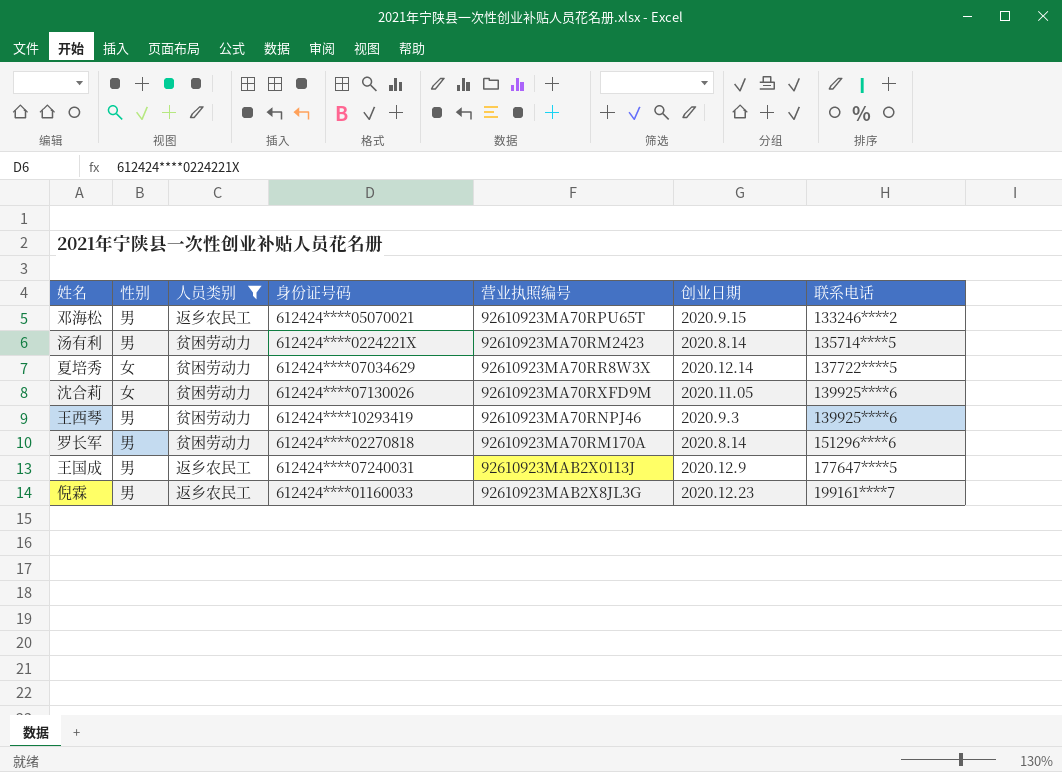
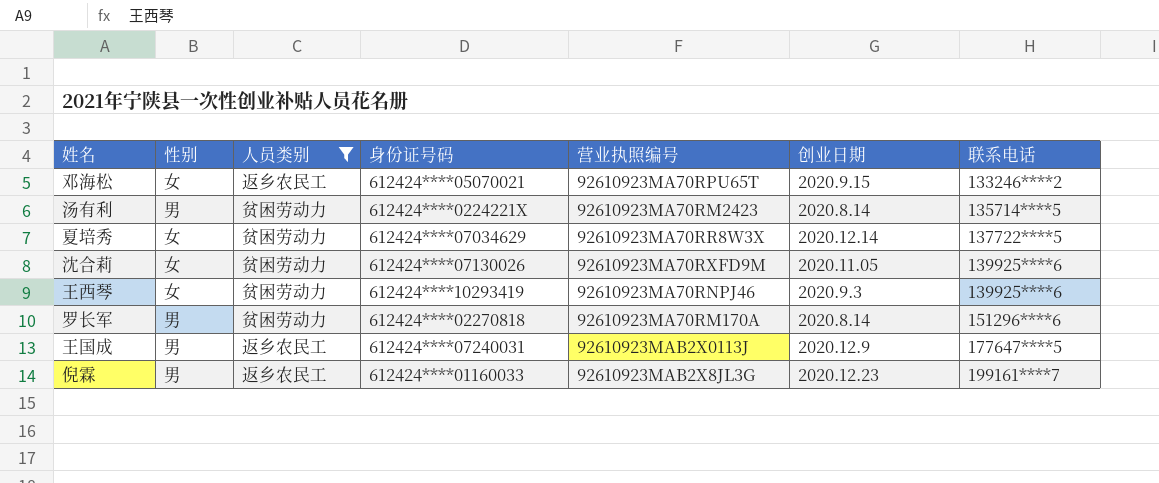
邓海松 | 性别: 男 -> 女
王西琴 | 性别: 男 -> 女

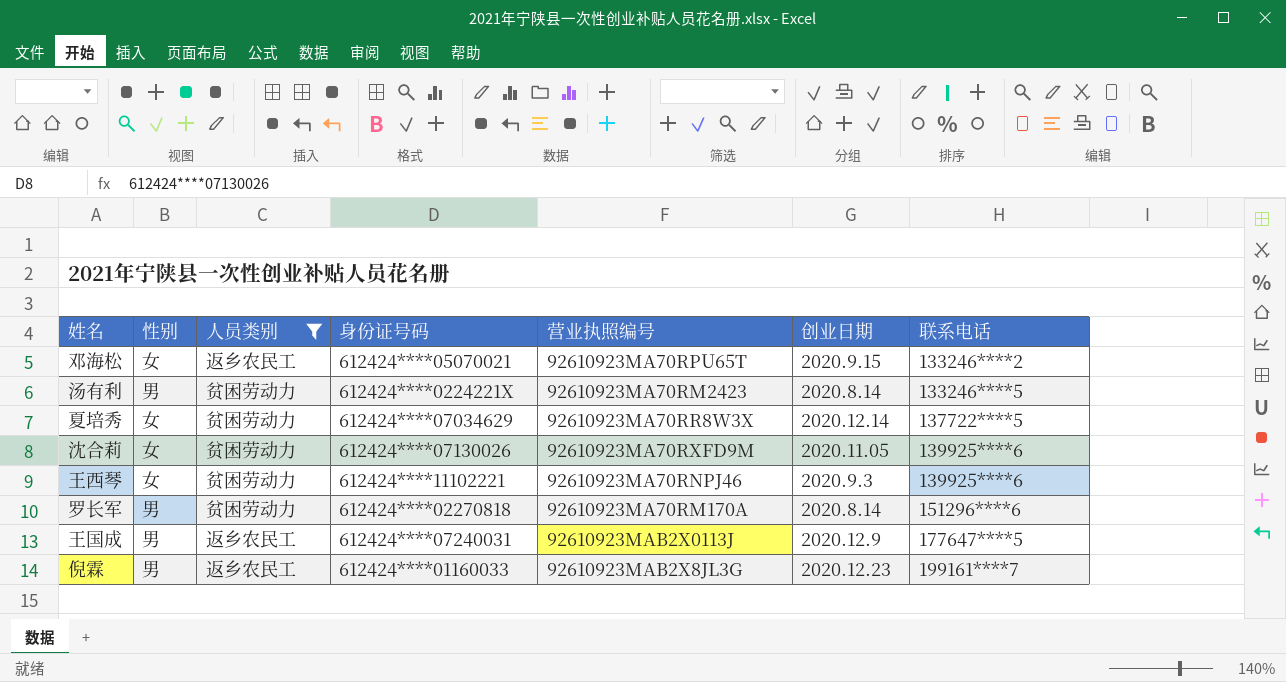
汤有利 | 联系电话: 135714****5 -> 133246****5
王西琴 | 身份证号码: 612424****10293419 -> 612424****11102221

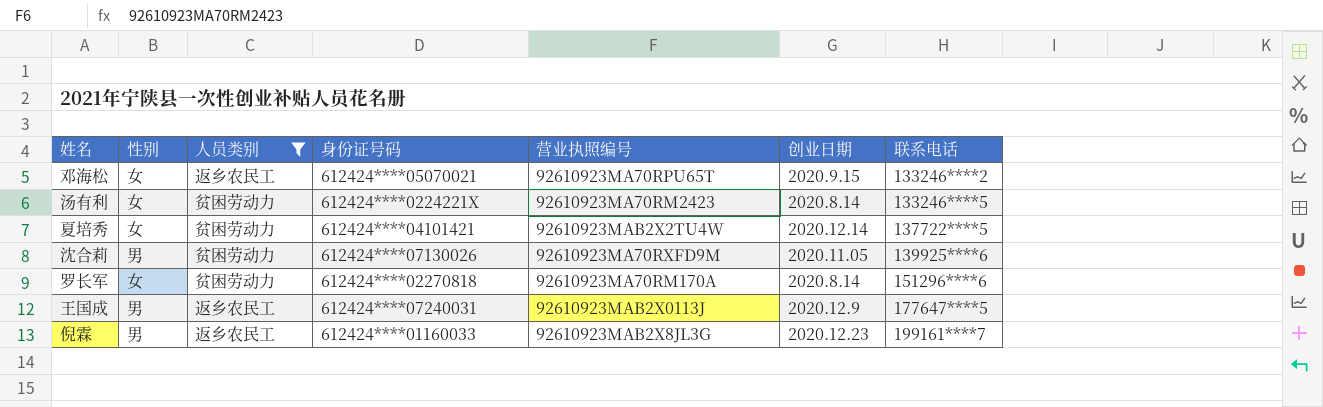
row 王西琴: 女 | 贫困劳动力 | 612424****11102221 | 92610923MA70RNPJ46 | 2020.9.3 | 139925****6 -> none
汤有利 | 性别: 男 -> 女
夏培秀 | 身份证号码: 612424****07034629 -> 612424****04101421
夏培秀 | 营业执照编号: 92610923MA70RR8W3X -> 92610923MAB2X2TU4W
沈合莉 | 性别: 女 -> 男
罗长军 | 性别: 男 -> 女

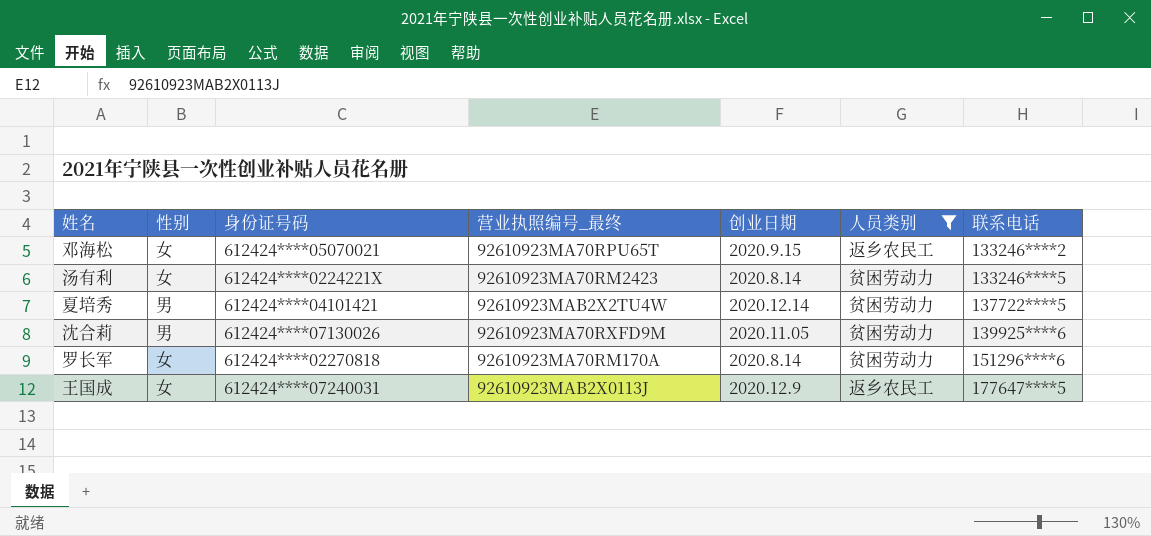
column name: 营业执照编号 -> 营业执照编号_最终
column 人员类别 | position: 3 -> 6
row 倪霖: 男 | 返乡农民工 | 612424****01160033 | 92610923MAB2X8JL3G | 2020.12.23 | 199161****7 -> none
夏培秀 | 性别: 女 -> 男
王国成 | 性别: 男 -> 女

